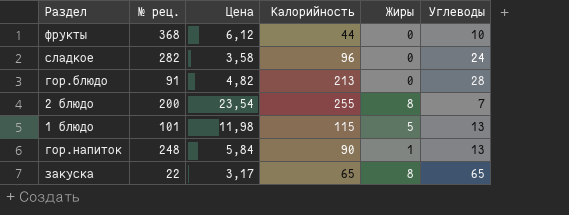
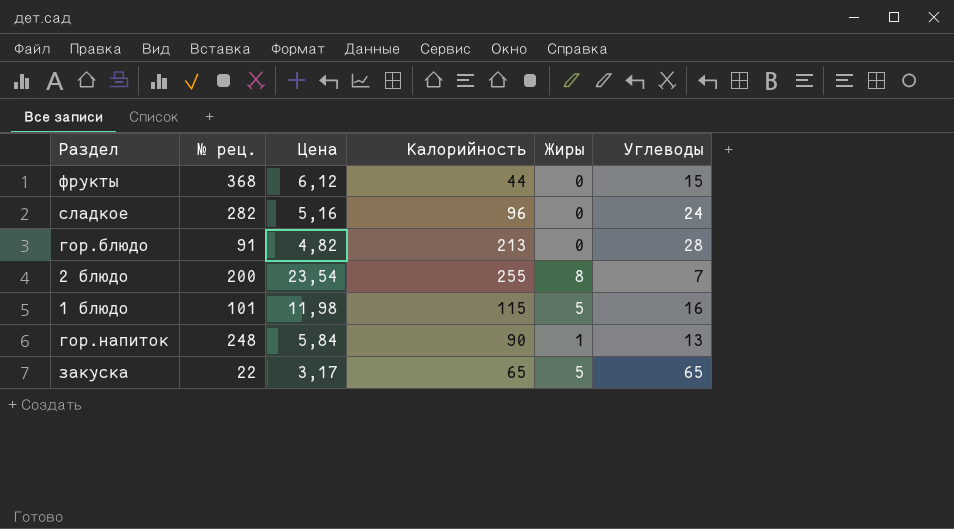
фрукты | Углеводы: 10 -> 15
сладкое | Цена: 3,58 -> 5,16
1 блюдо | Углеводы: 13 -> 16
закуска | Жиры: 8 -> 5

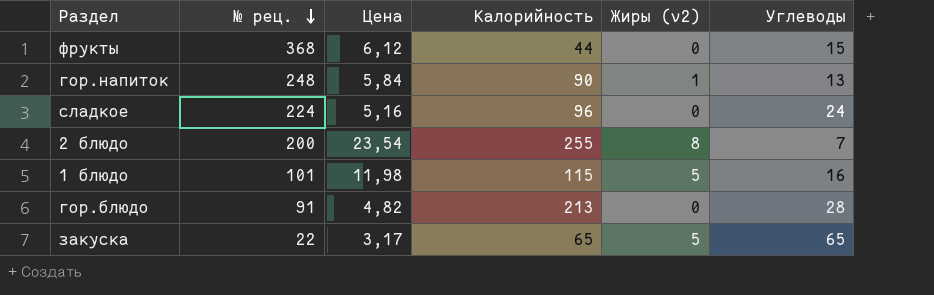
row order: none -> № рец. descending
column name: Жиры -> Жиры (v2)
сладкое | № рец.: 282 -> 224

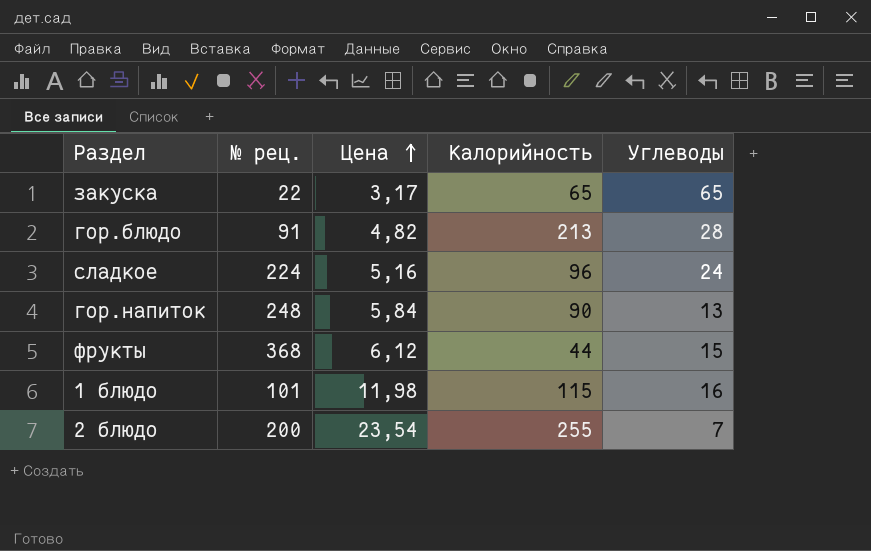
row order: № рец. descending -> Цена ascending
column Жиры (v2) | position: 5 -> none

